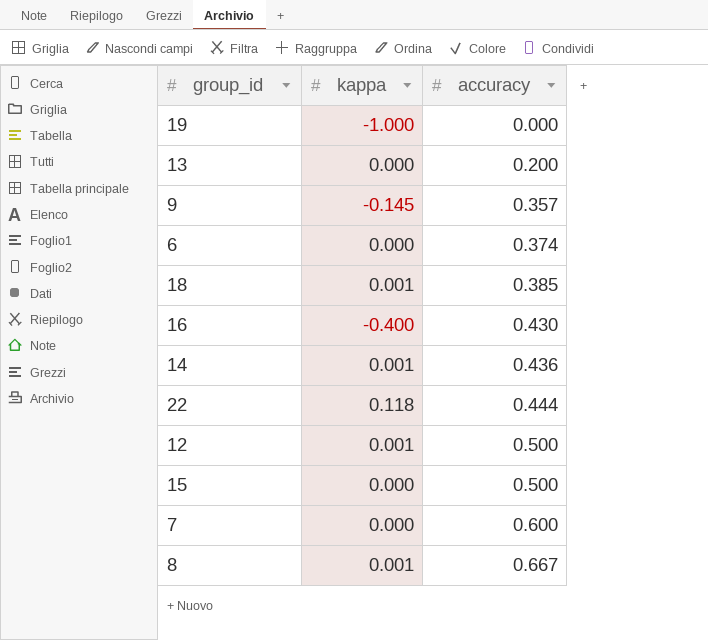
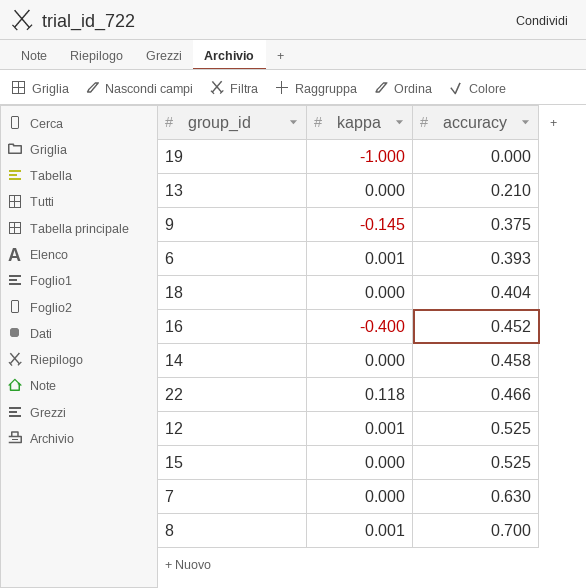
13 | accuracy: 0.200 -> 0.210
9 | accuracy: 0.357 -> 0.375
6 | kappa: 0.000 -> 0.001
6 | accuracy: 0.374 -> 0.393
18 | kappa: 0.001 -> 0.000
18 | accuracy: 0.385 -> 0.404
16 | accuracy: 0.430 -> 0.452
14 | kappa: 0.001 -> 0.000
14 | accuracy: 0.436 -> 0.458
22 | accuracy: 0.444 -> 0.466
12 | accuracy: 0.500 -> 0.525
15 | accuracy: 0.500 -> 0.525
7 | accuracy: 0.600 -> 0.630
8 | accuracy: 0.667 -> 0.700

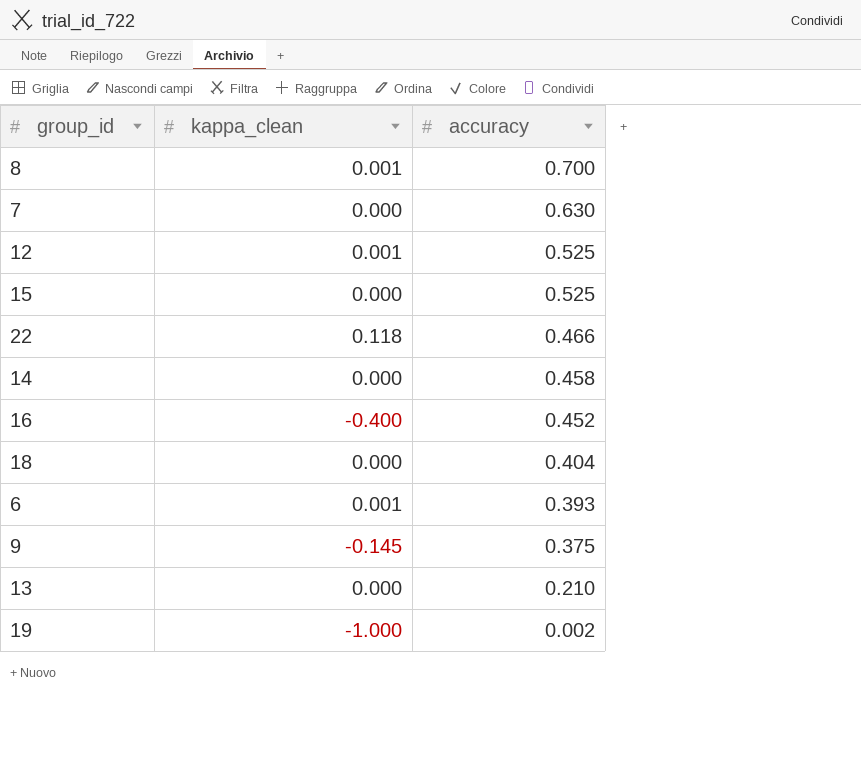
row order: accuracy ascending -> accuracy descending
column name: kappa -> kappa_clean
19 | accuracy: 0.000 -> 0.002

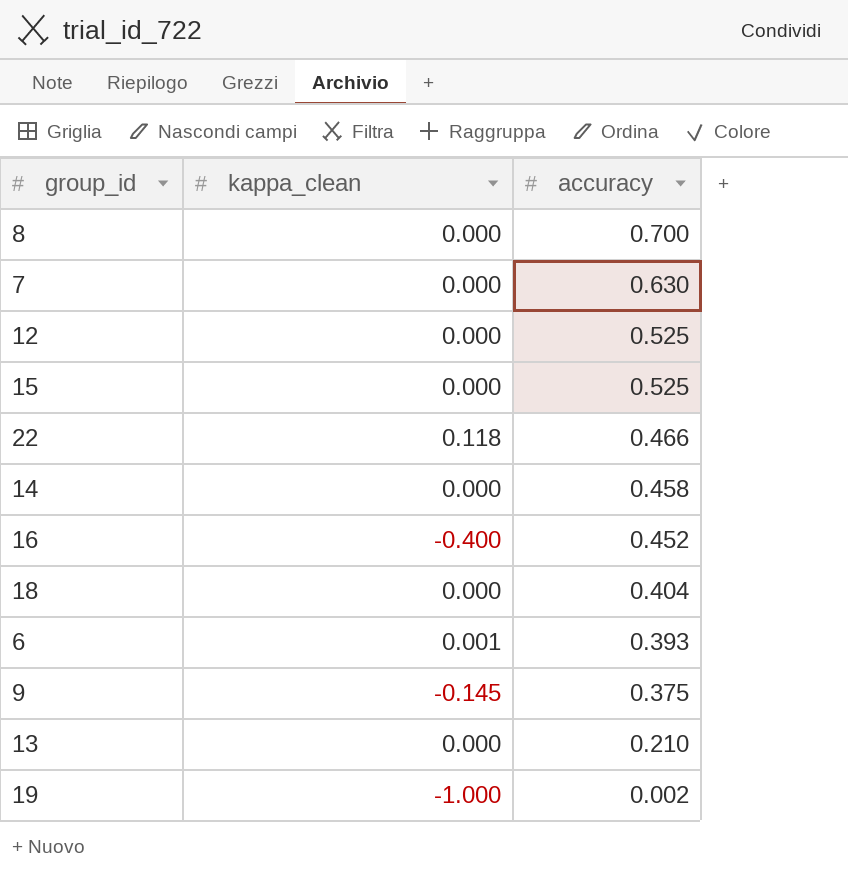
8 | kappa_clean: 0.001 -> 0.000
12 | kappa_clean: 0.001 -> 0.000

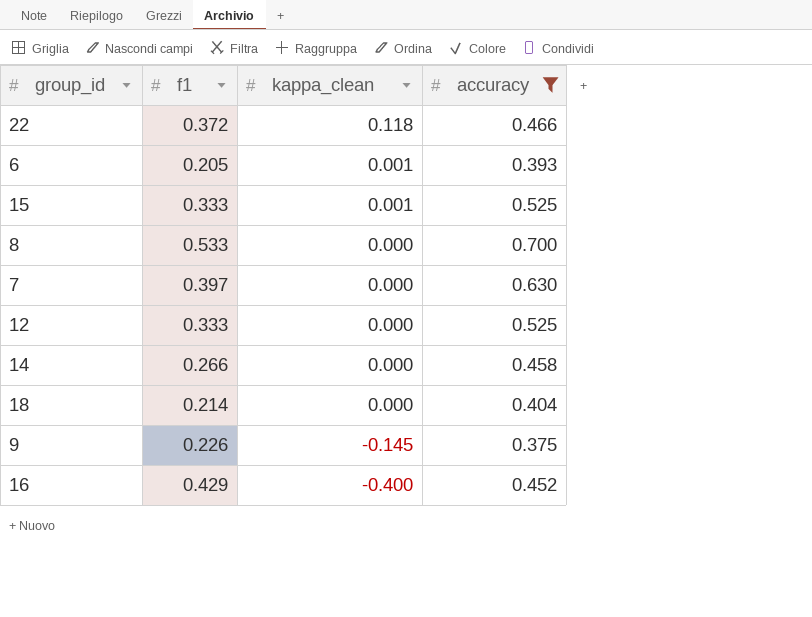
filter: none -> accuracy >= 0.375
row order: accuracy descending -> kappa_clean descending
column f1 | position: none -> 2
15 | kappa_clean: 0.000 -> 0.001

